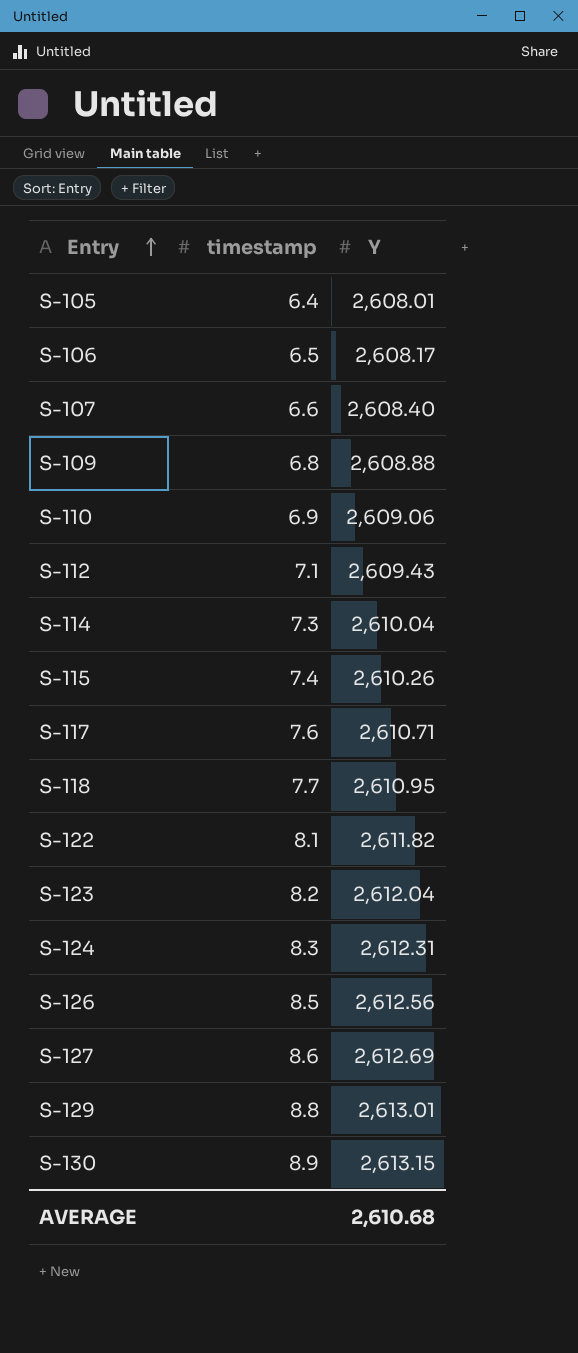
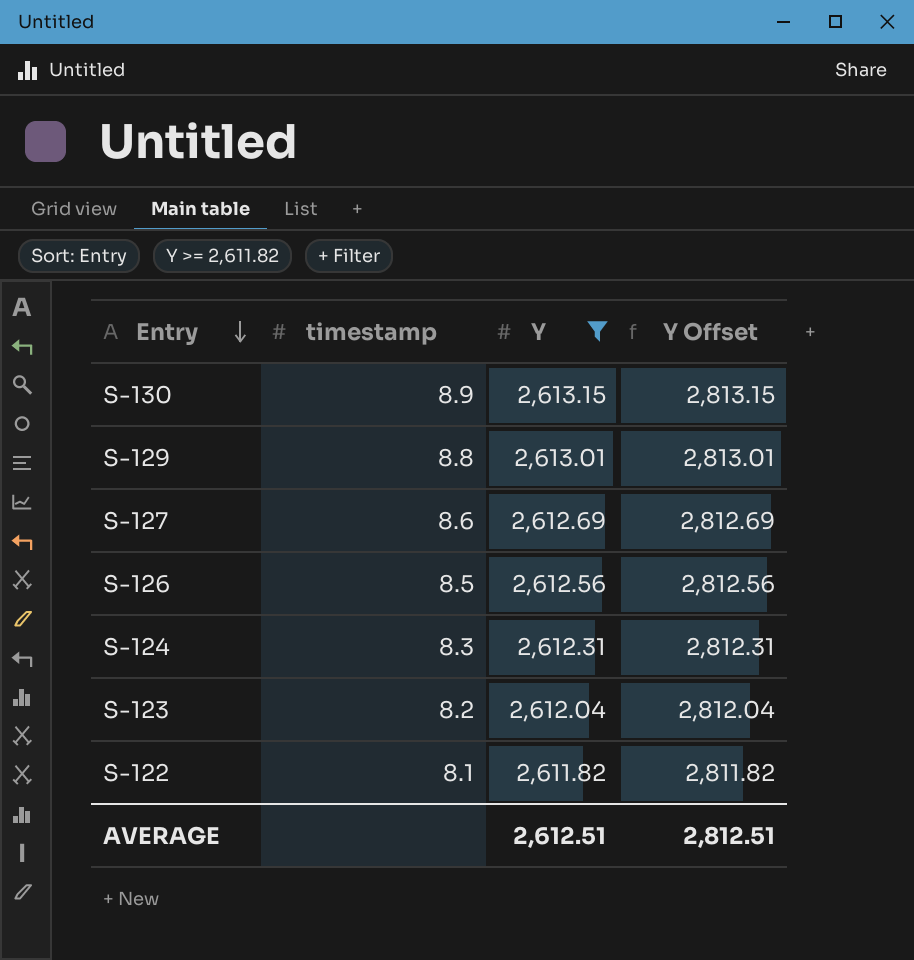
filter: none -> Y >= 2,611.82
row order: Entry ascending -> Entry descending
column Y Offset | formula: none -> [Y] + 200
AVERAGE | Y: 2,610.68 -> 2,612.51

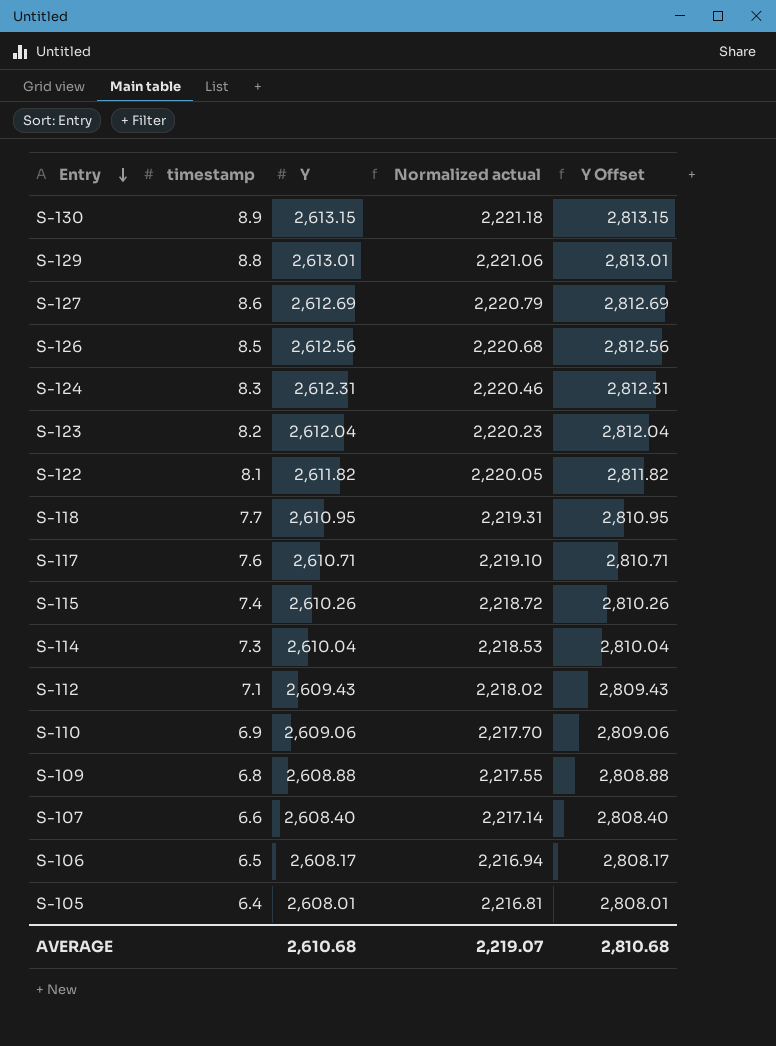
filter: Y >= 2,611.82 -> none
column Normalized actual | formula: none -> [Y] * 0.85
AVERAGE | Y: 2,612.51 -> 2,610.68
AVERAGE | Y Offset: 2,812.51 -> 2,810.68

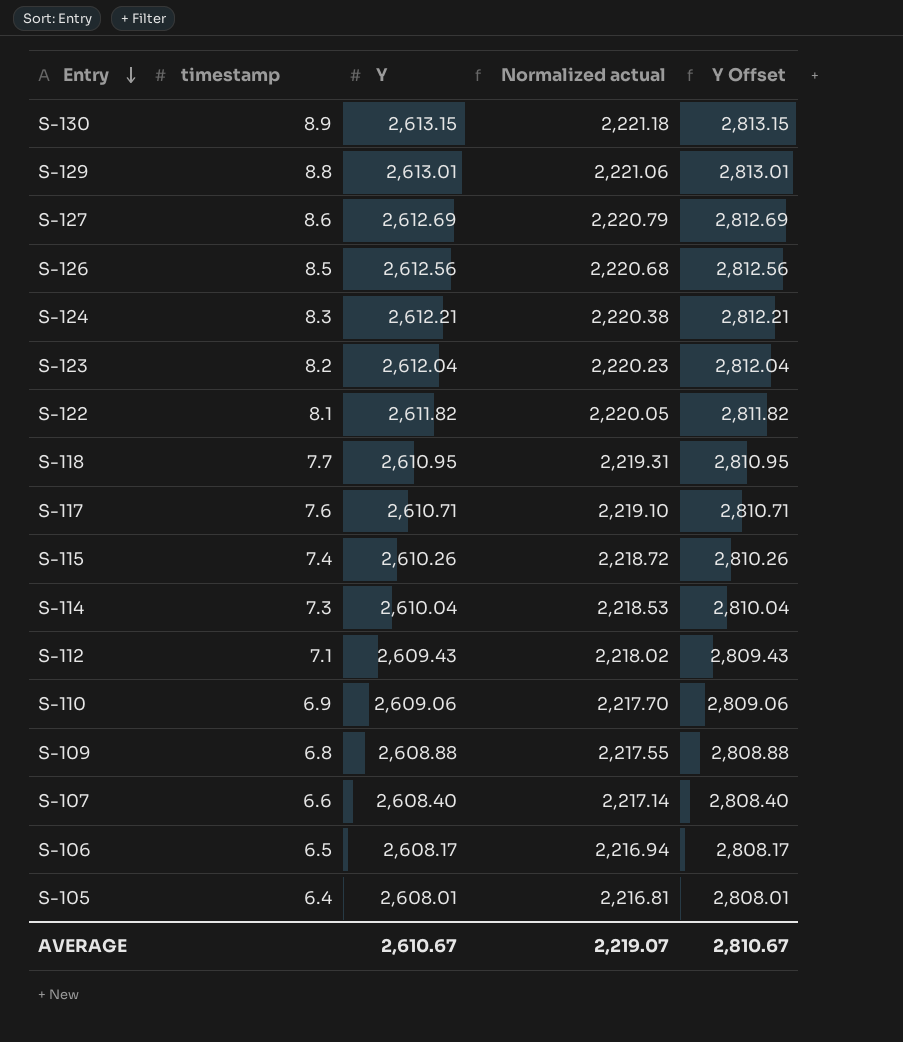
S-124 | Y: 2,612.31 -> 2,612.21
S-124 | Normalized actual: 2,220.46 -> 2,220.38
S-124 | Y Offset: 2,812.31 -> 2,812.21
AVERAGE | Y: 2,610.68 -> 2,610.67
AVERAGE | Y Offset: 2,810.68 -> 2,810.67

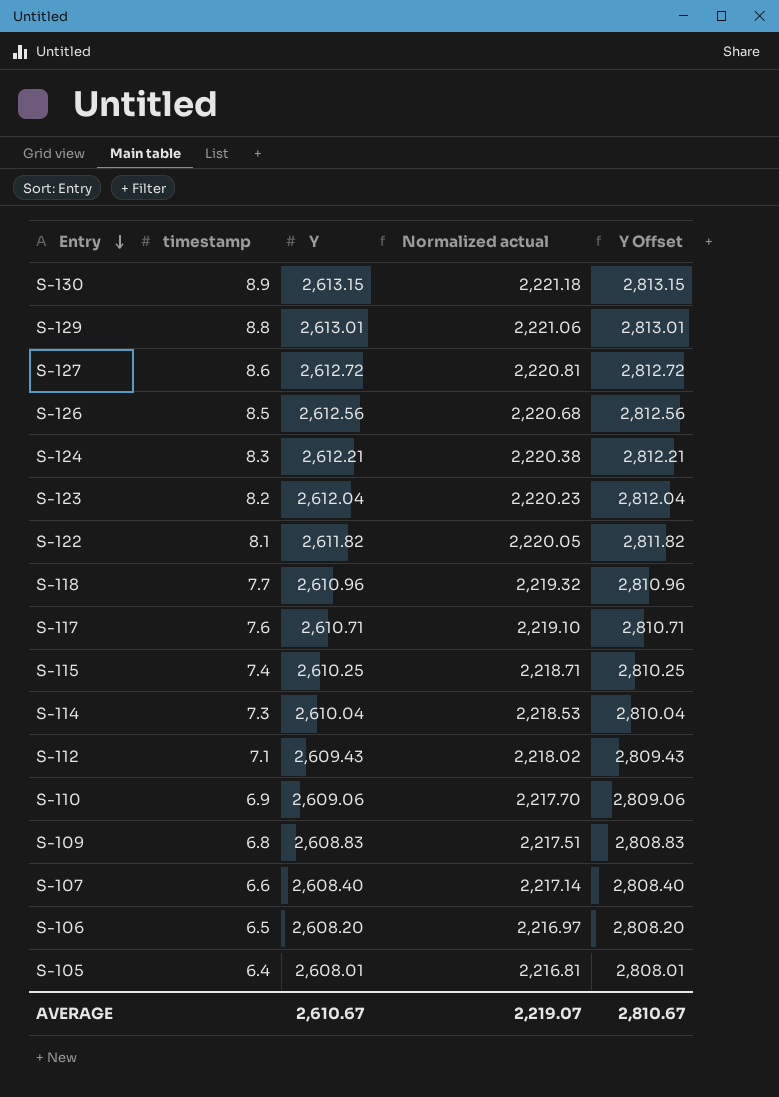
S-127 | Y: 2,612.69 -> 2,612.72
S-127 | Normalized actual: 2,220.79 -> 2,220.81
S-127 | Y Offset: 2,812.69 -> 2,812.72
S-118 | Y: 2,610.95 -> 2,610.96
S-118 | Normalized actual: 2,219.31 -> 2,219.32
S-118 | Y Offset: 2,810.95 -> 2,810.96
S-115 | Y: 2,610.26 -> 2,610.25
S-115 | Normalized actual: 2,218.72 -> 2,218.71
S-115 | Y Offset: 2,810.26 -> 2,810.25
S-109 | Y: 2,608.88 -> 2,608.83
S-109 | Normalized actual: 2,217.55 -> 2,217.51
S-109 | Y Offset: 2,808.88 -> 2,808.83
S-106 | Y: 2,608.17 -> 2,608.20
S-106 | Normalized actual: 2,216.94 -> 2,216.97
S-106 | Y Offset: 2,808.17 -> 2,808.20

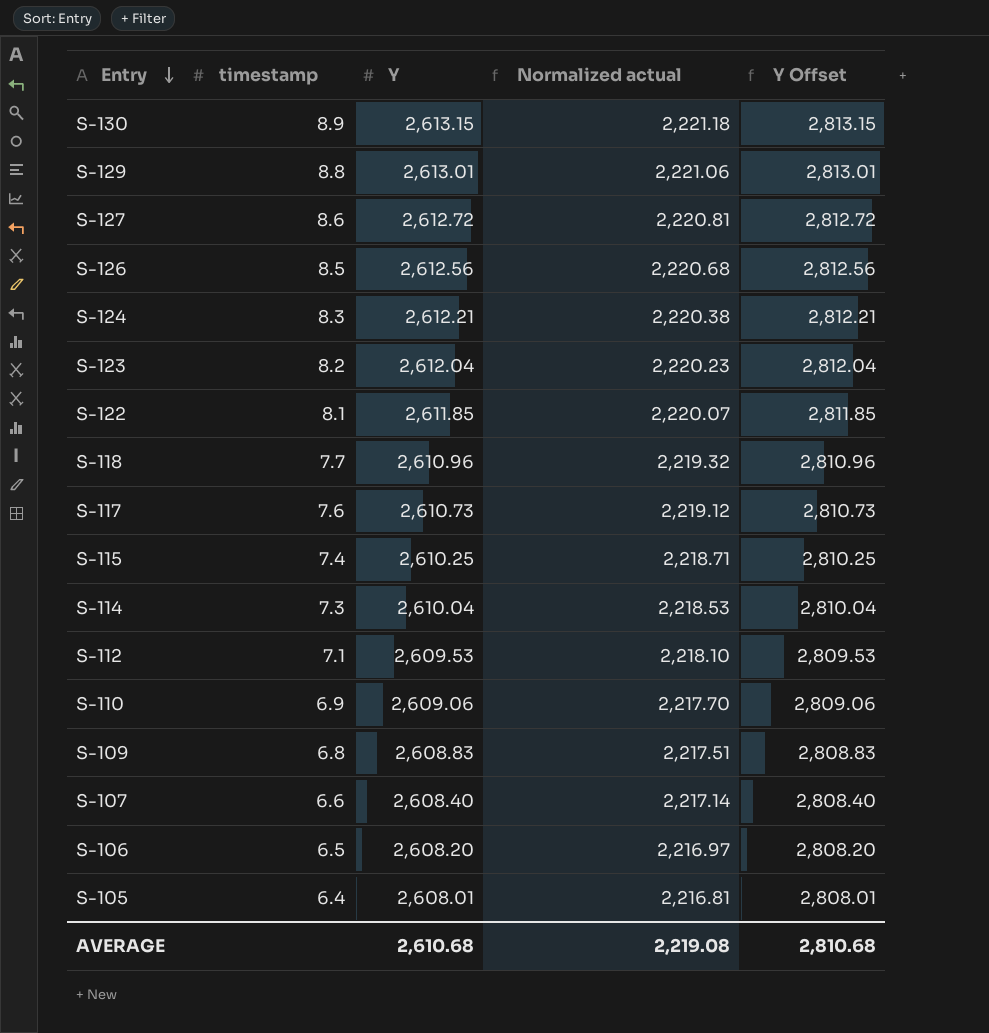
S-122 | Y: 2,611.82 -> 2,611.85
S-122 | Normalized actual: 2,220.05 -> 2,220.07
S-122 | Y Offset: 2,811.82 -> 2,811.85
S-117 | Y: 2,610.71 -> 2,610.73
S-117 | Normalized actual: 2,219.10 -> 2,219.12
S-117 | Y Offset: 2,810.71 -> 2,810.73
S-112 | Y: 2,609.43 -> 2,609.53
S-112 | Normalized actual: 2,218.02 -> 2,218.10
S-112 | Y Offset: 2,809.43 -> 2,809.53
AVERAGE | Y: 2,610.67 -> 2,610.68
AVERAGE | Normalized actual: 2,219.07 -> 2,219.08
AVERAGE | Y Offset: 2,810.67 -> 2,810.68

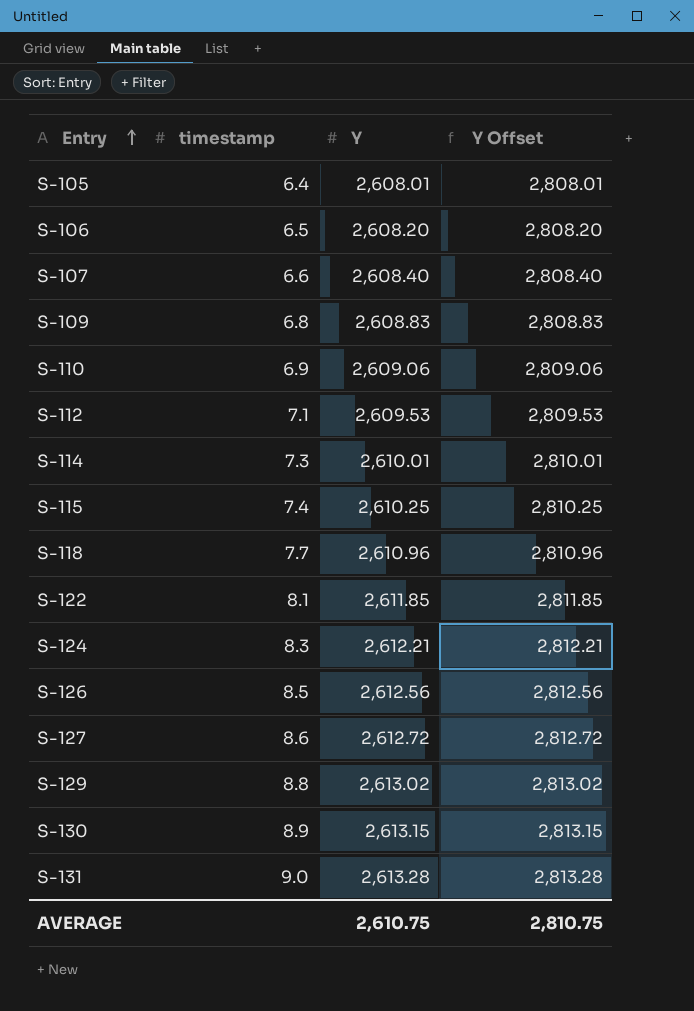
row order: Entry descending -> Entry ascending
column Normalized actual | formula: [Y] * 0.85 -> none
row S-123: 8.2 | 2,612.04 | 2,220.23 | 2,812.04 -> none
row S-117: 7.6 | 2,610.73 | 2,219.12 | 2,810.73 -> none
S-114 | Y: 2,610.04 -> 2,610.01
S-114 | Y Offset: 2,810.04 -> 2,810.01
S-129 | Y: 2,613.01 -> 2,613.02
S-129 | Y Offset: 2,813.01 -> 2,813.02
row S-131: none -> 9.0 | 2,613.28 | 2,813.28
AVERAGE | Y: 2,610.68 -> 2,610.75
AVERAGE | Y Offset: 2,810.68 -> 2,810.75

